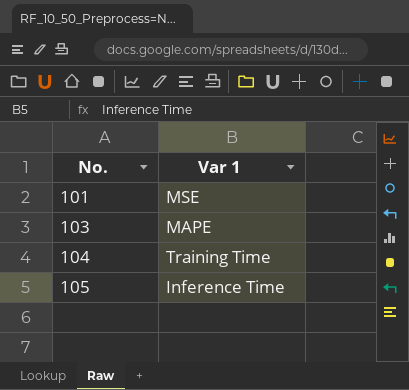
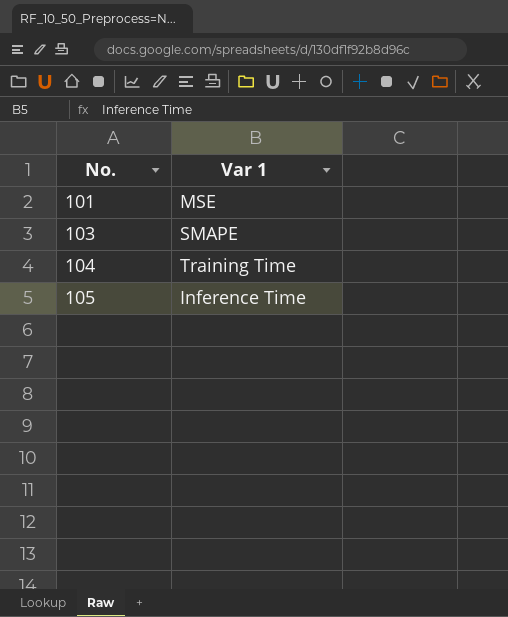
103 | Var 1: MAPE -> SMAPE

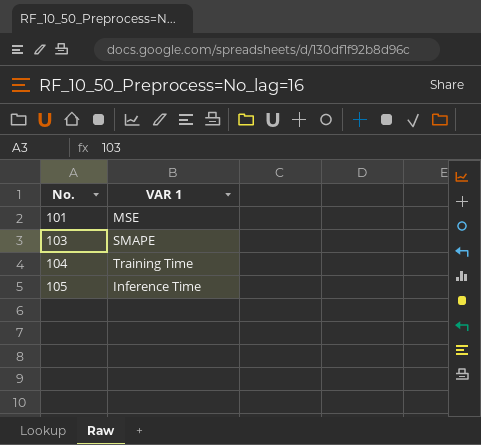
column name: Var 1 -> VAR 1

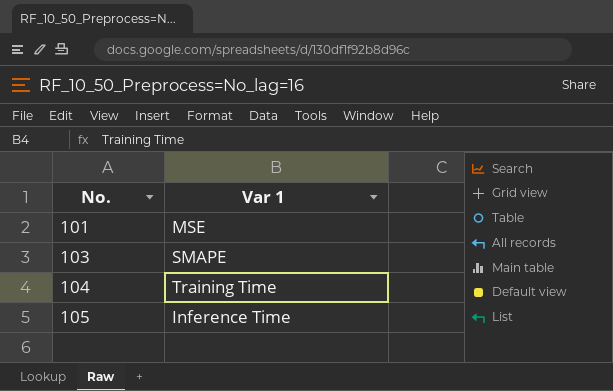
column name: VAR 1 -> Var 1

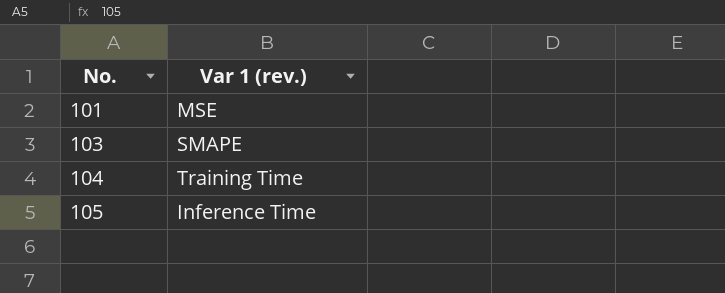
column name: Var 1 -> Var 1 (rev.)

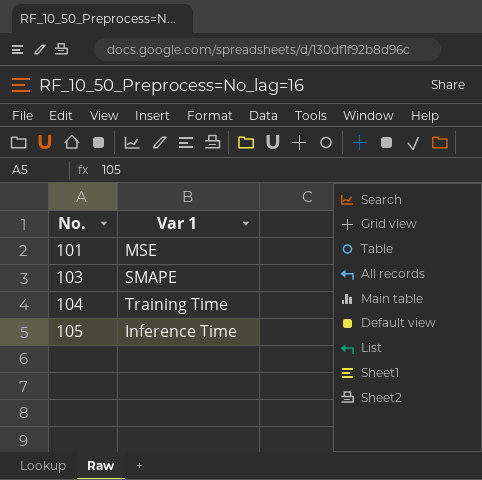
column name: Var 1 (rev.) -> Var 1

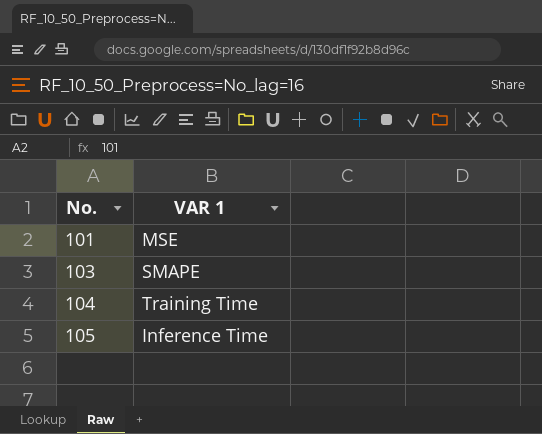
column name: Var 1 -> VAR 1

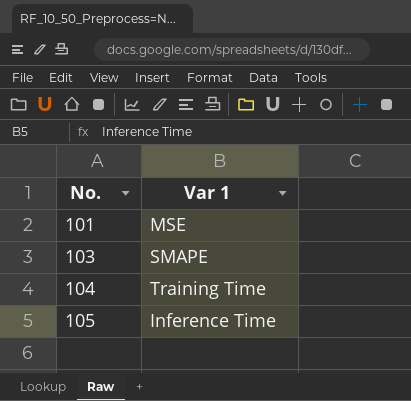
column name: VAR 1 -> Var 1

